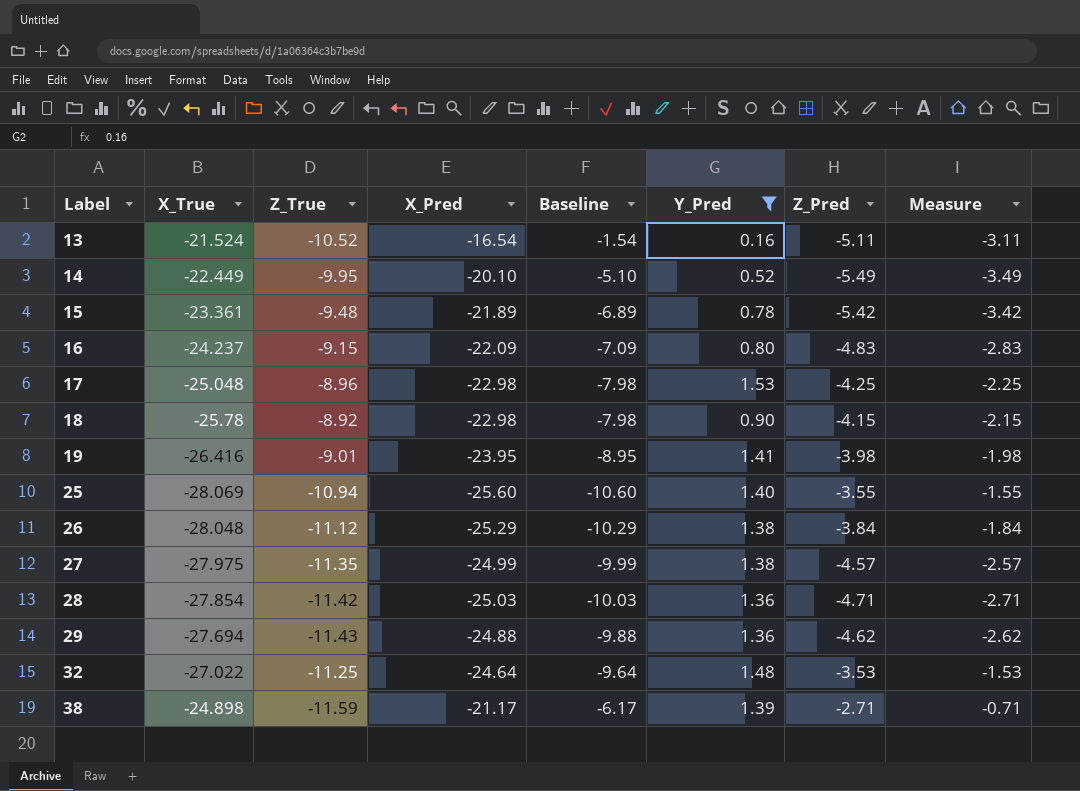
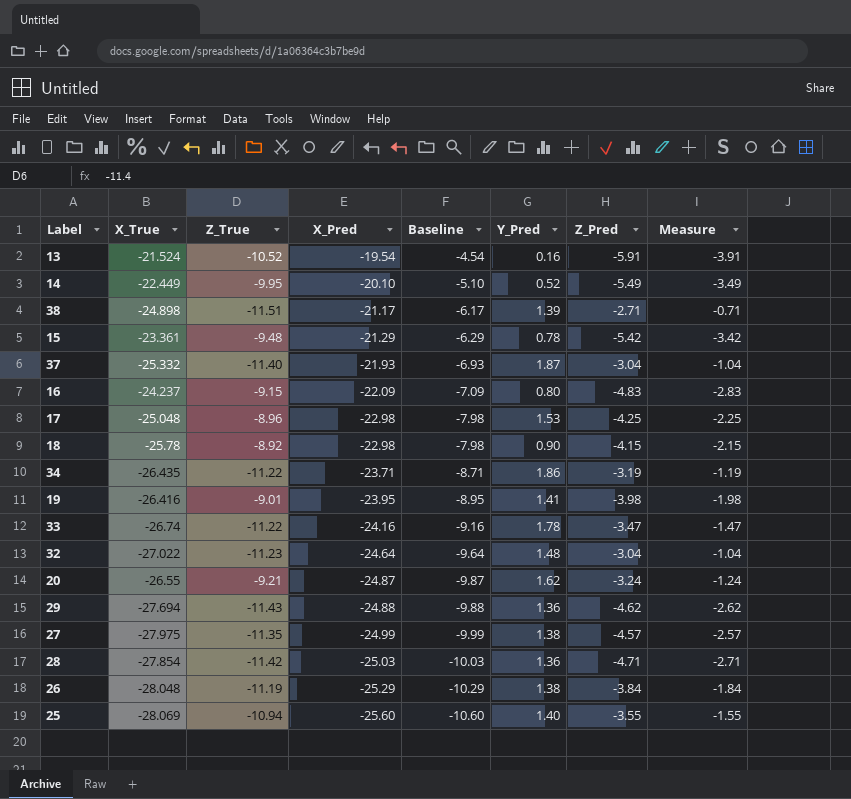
filter: Y_Pred <= 1.53 -> none
row order: Label ascending -> X_Pred descending
13 | X_Pred: -16.54 -> -19.54
13 | Baseline: -1.54 -> -4.54
13 | Z_Pred: -5.11 -> -5.91
13 | Measure: -3.11 -> -3.91
38 | Z_True: -11.59 -> -11.51
15 | X_Pred: -21.89 -> -21.29
15 | Baseline: -6.89 -> -6.29
32 | Z_True: -11.25 -> -11.23
32 | Z_Pred: -3.53 -> -3.04
32 | Measure: -1.53 -> -1.04
26 | Z_True: -11.12 -> -11.19

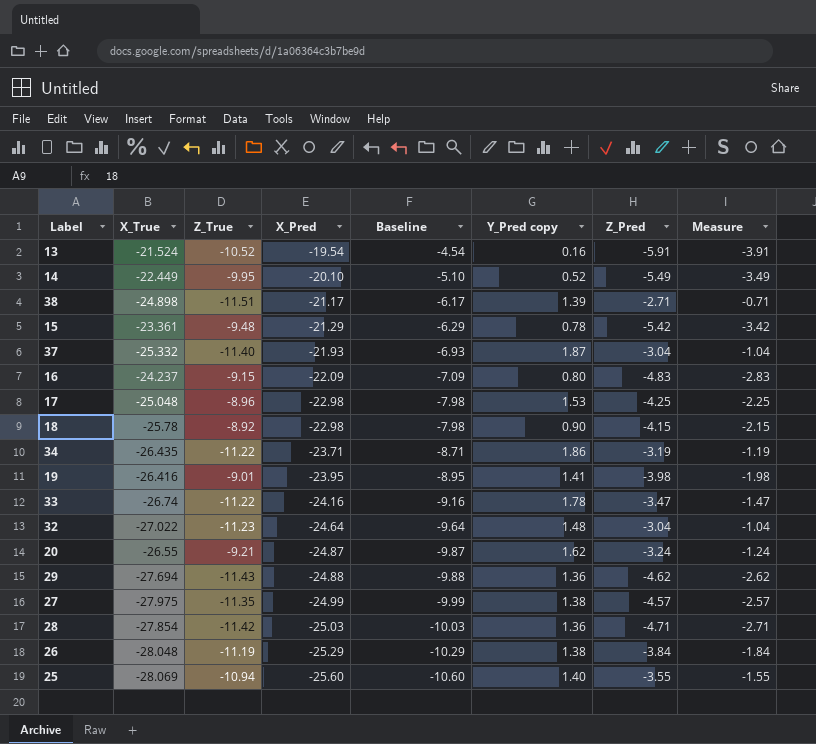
column name: Y_Pred -> Y_Pred copy

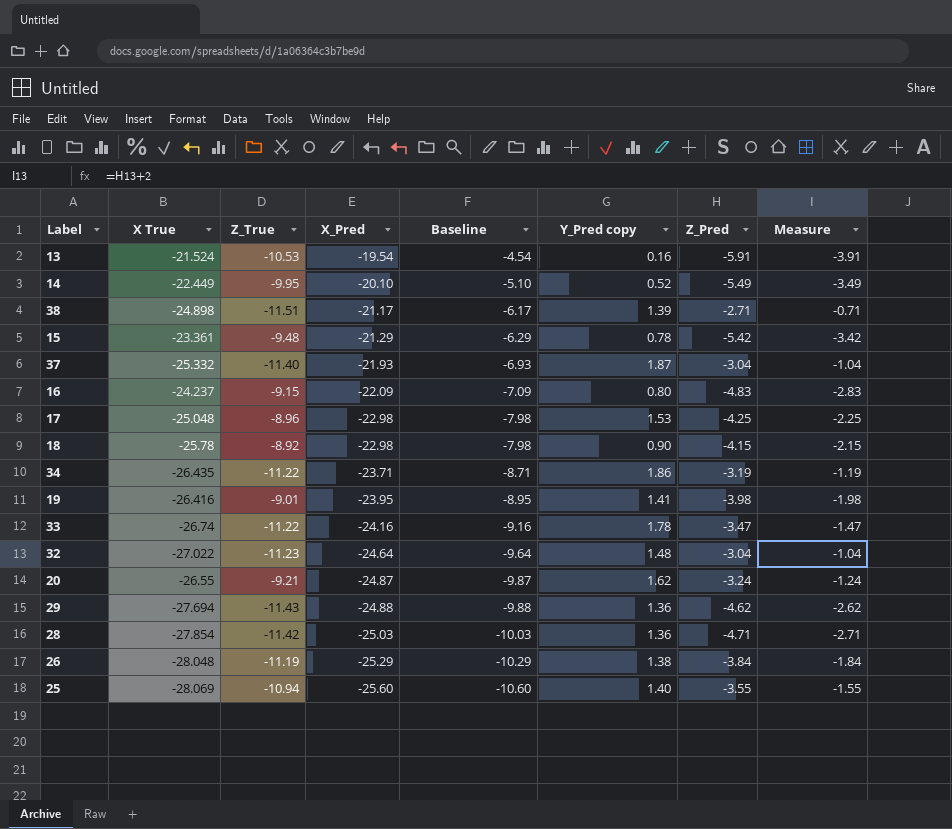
column name: X_True -> X True
row 27: -27.975 | -11.35 | -24.99 | -9.99 | 1.38 | -4.57 | -2.57 -> none
13 | Z_True: -10.52 -> -10.53

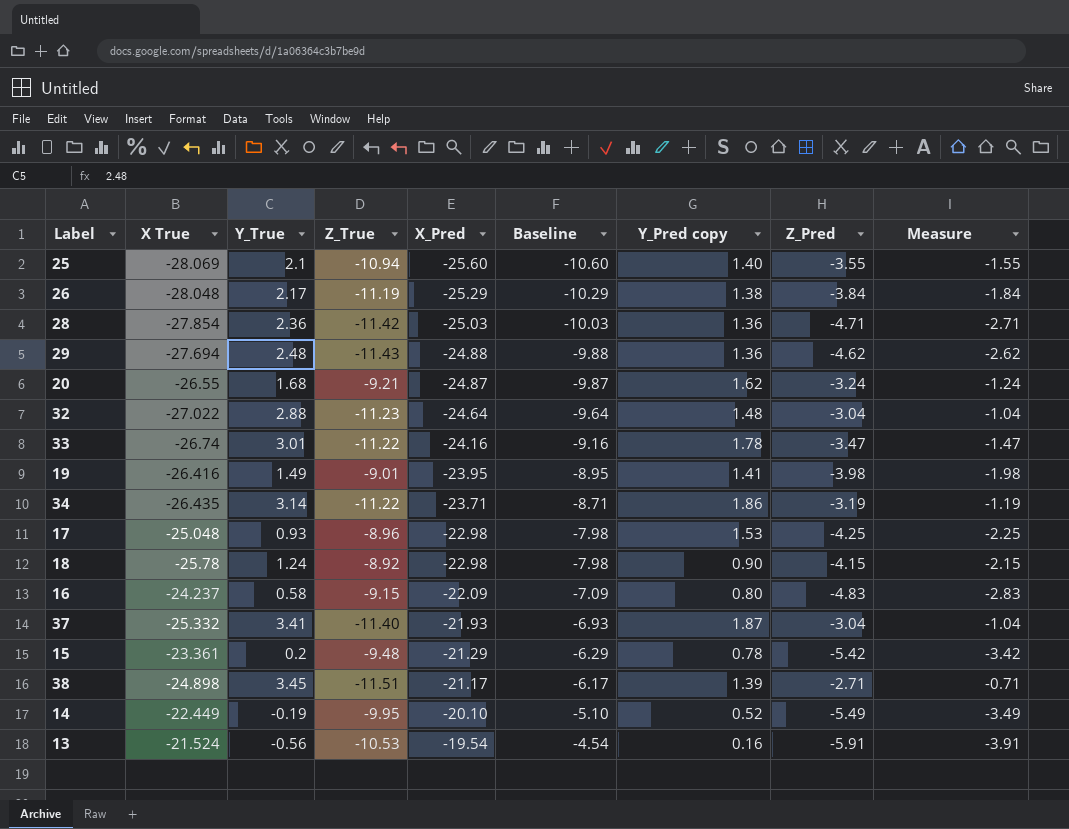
row order: X_Pred descending -> X_Pred ascending
column Y_True | position: none -> 3

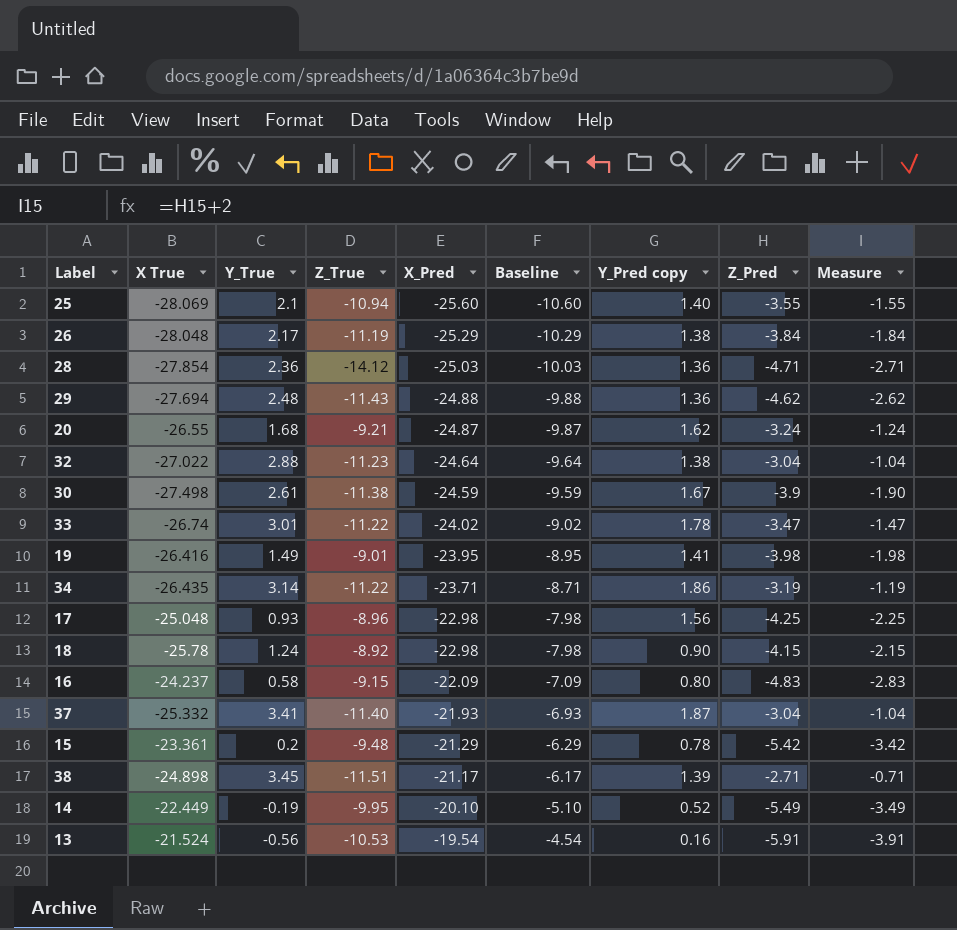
28 | Z_True: -11.42 -> -14.12
32 | Y_Pred copy: 1.48 -> 1.38
row 30: none -> -27.498 | 2.61 | -11.38 | -24.59 | -9.59 | 1.67 | -3.9 | -1.90
33 | X_Pred: -24.16 -> -24.02
33 | Baseline: -9.16 -> -9.02
17 | Y_Pred copy: 1.53 -> 1.56

